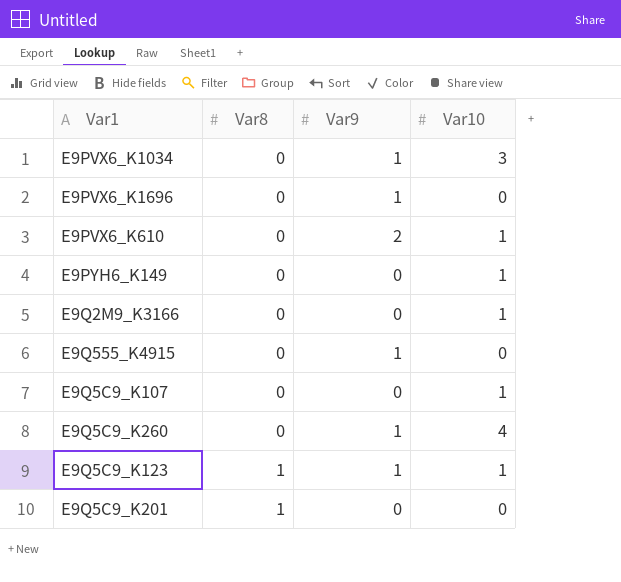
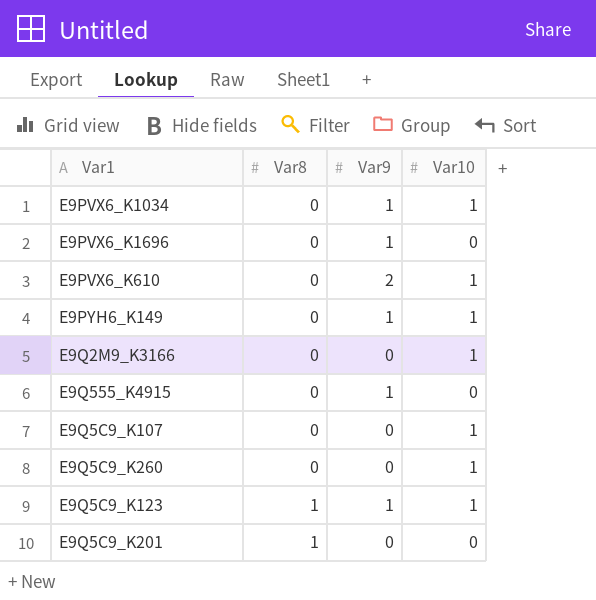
E9PVX6_K1034 | Var10: 3 -> 1
E9PYH6_K149 | Var9: 0 -> 1
E9Q5C9_K260 | Var9: 1 -> 0
E9Q5C9_K260 | Var10: 4 -> 1

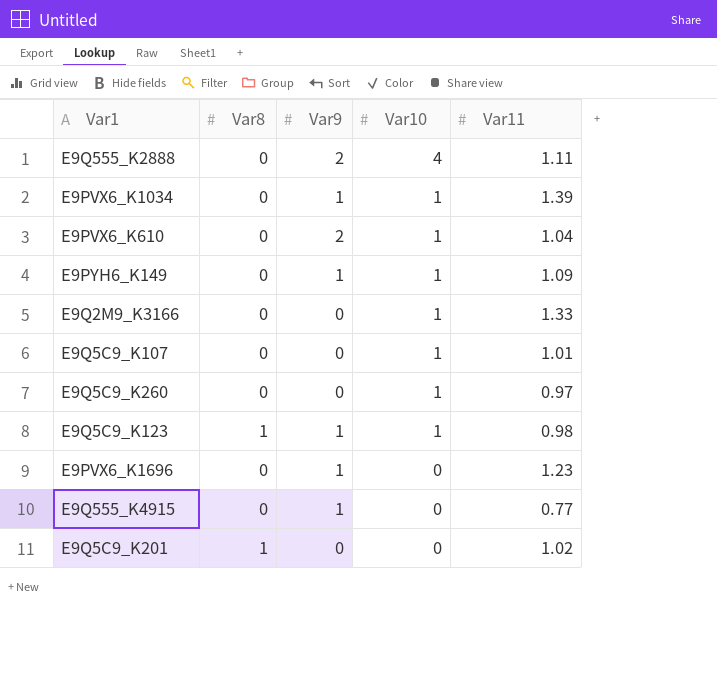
row order: Var8 ascending -> Var10 descending
column Var11 | position: none -> 5
row E9Q555_K2888: none -> 0 | 2 | 4 | 1.11

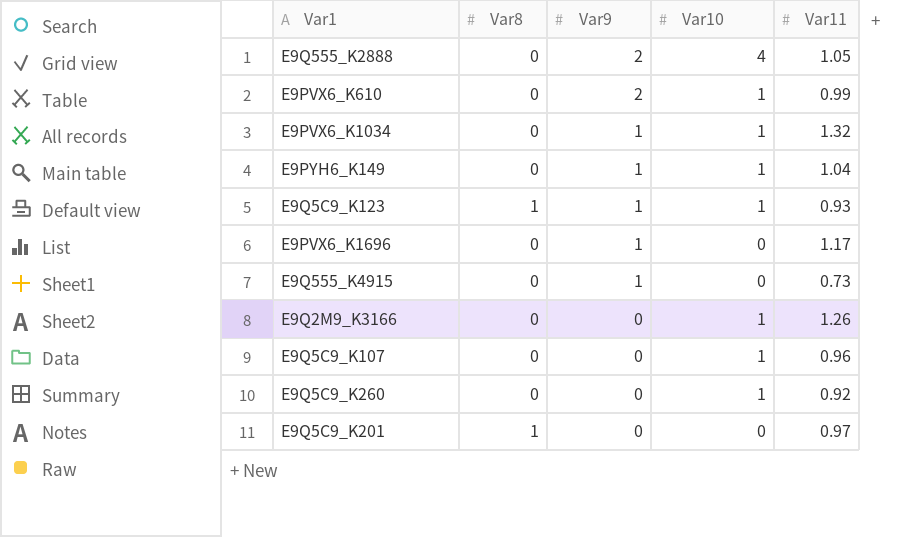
row order: Var10 descending -> Var9 descending
E9Q555_K2888 | Var11: 1.11 -> 1.05
E9PVX6_K610 | Var11: 1.04 -> 0.99
E9PVX6_K1034 | Var11: 1.39 -> 1.32
E9PYH6_K149 | Var11: 1.09 -> 1.04
E9Q5C9_K123 | Var11: 0.98 -> 0.93
E9PVX6_K1696 | Var11: 1.23 -> 1.17
E9Q555_K4915 | Var11: 0.77 -> 0.73
E9Q2M9_K3166 | Var11: 1.33 -> 1.26
E9Q5C9_K107 | Var11: 1.01 -> 0.96
E9Q5C9_K260 | Var11: 0.97 -> 0.92
E9Q5C9_K201 | Var11: 1.02 -> 0.97

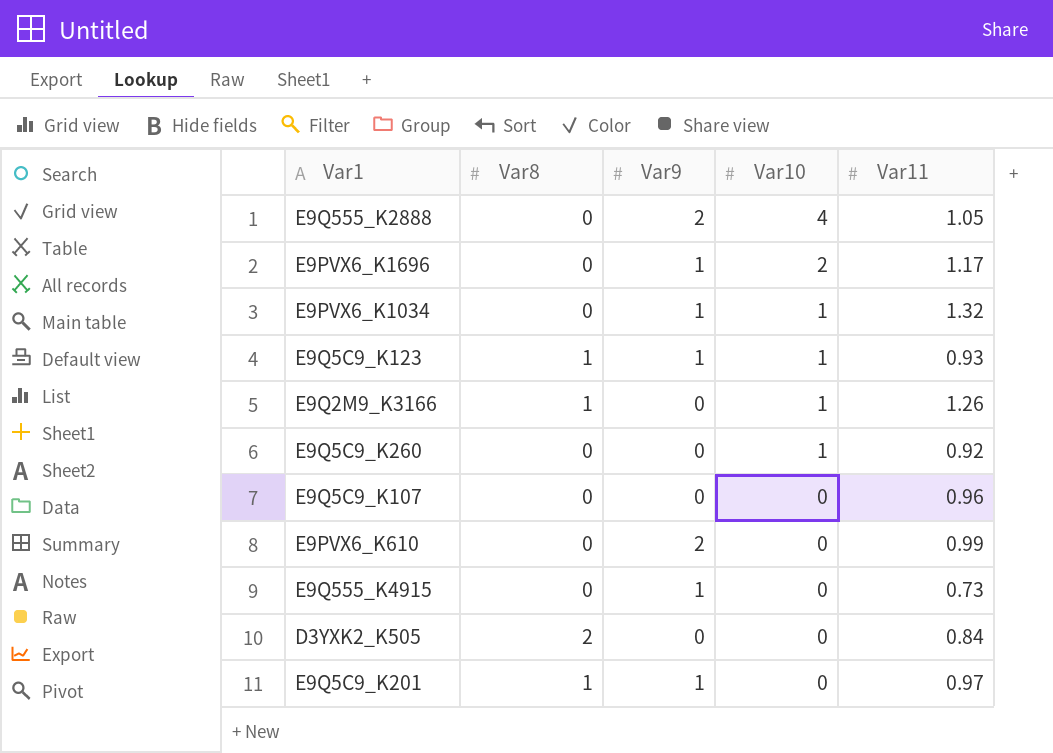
row order: Var9 descending -> Var10 descending
row E9PYH6_K149: 0 | 1 | 1 | 1.04 -> none
E9PVX6_K1696 | Var10: 0 -> 2
E9Q2M9_K3166 | Var8: 0 -> 1
E9Q5C9_K107 | Var10: 1 -> 0
E9PVX6_K610 | Var10: 1 -> 0
row D3YXK2_K505: none -> 2 | 0 | 0 | 0.84
E9Q5C9_K201 | Var9: 0 -> 1

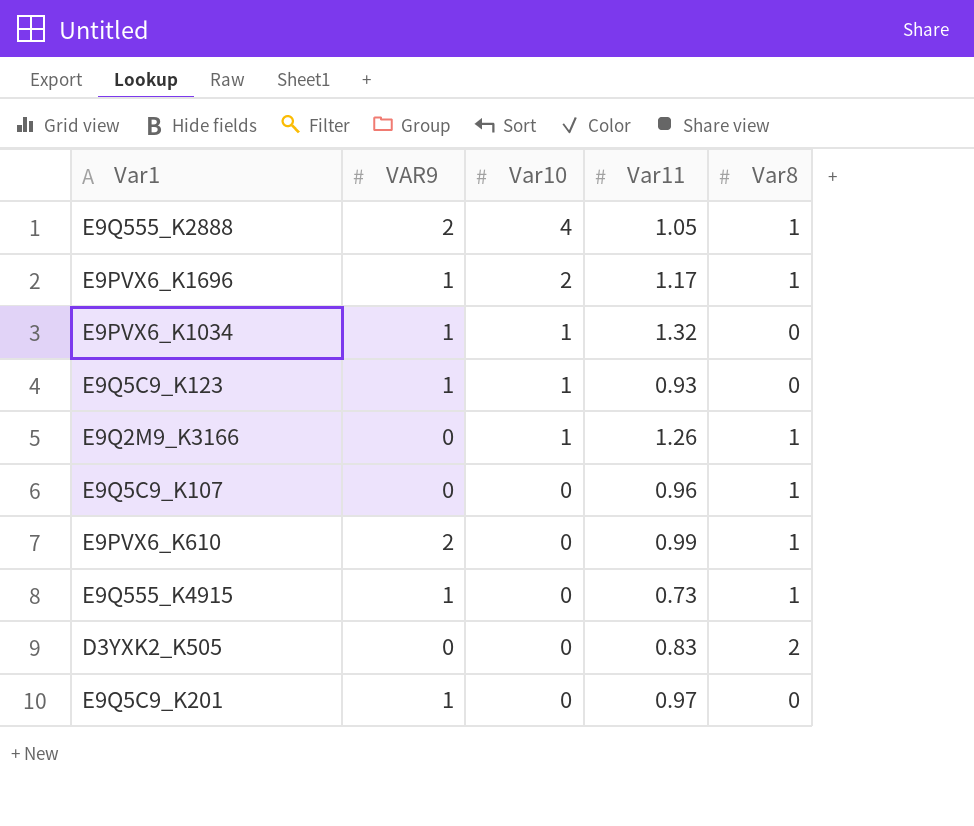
column name: Var9 -> VAR9
column Var8 | position: 2 -> 5
row E9Q5C9_K260: 0 | 0 | 1 | 0.92 -> none
E9Q555_K2888 | Var8: 0 -> 1
E9PVX6_K1696 | Var8: 0 -> 1
E9Q5C9_K123 | Var8: 1 -> 0
E9Q5C9_K107 | Var8: 0 -> 1
E9PVX6_K610 | Var8: 0 -> 1
E9Q555_K4915 | Var8: 0 -> 1
D3YXK2_K505 | Var11: 0.84 -> 0.83
E9Q5C9_K201 | Var8: 1 -> 0

